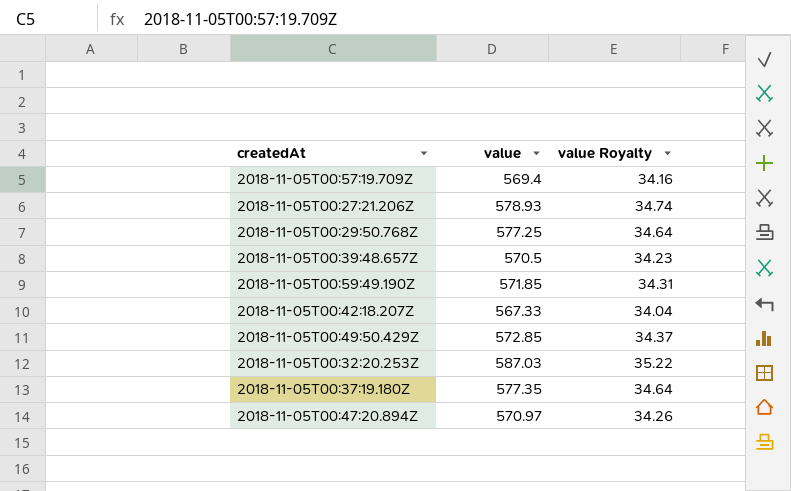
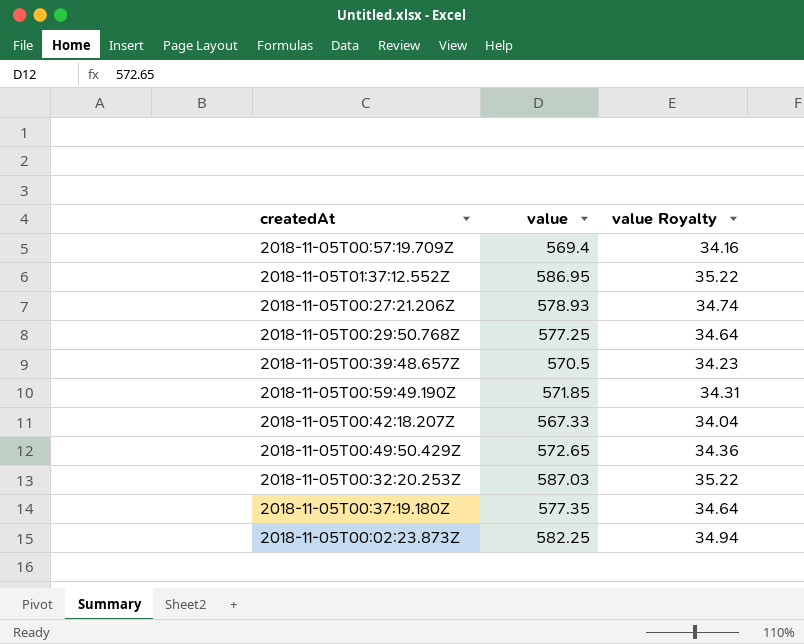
row 2018-11-05T00:47:20.894Z: 570.97 | 34.26 -> none
row 2018-11-05T01:37:12.552Z: none -> 586.95 | 35.22
2018-11-05T00:49:50.429Z | value: 572.85 -> 572.65
2018-11-05T00:49:50.429Z | value Royalty: 34.37 -> 34.36
row 2018-11-05T00:02:23.873Z: none -> 582.25 | 34.94

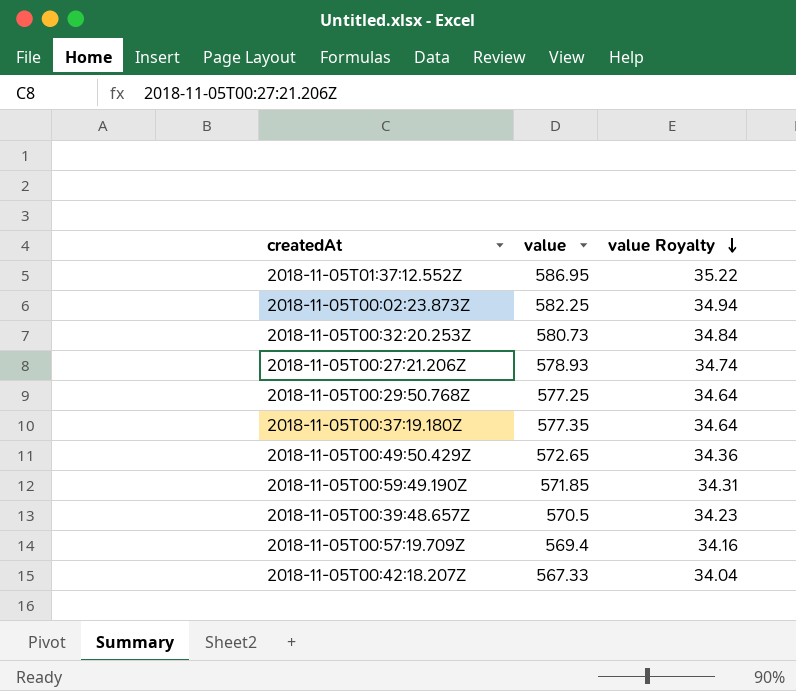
row order: none -> value Royalty descending
2018-11-05T00:32:20.253Z | value: 587.03 -> 580.73
2018-11-05T00:32:20.253Z | value Royalty: 35.22 -> 34.84

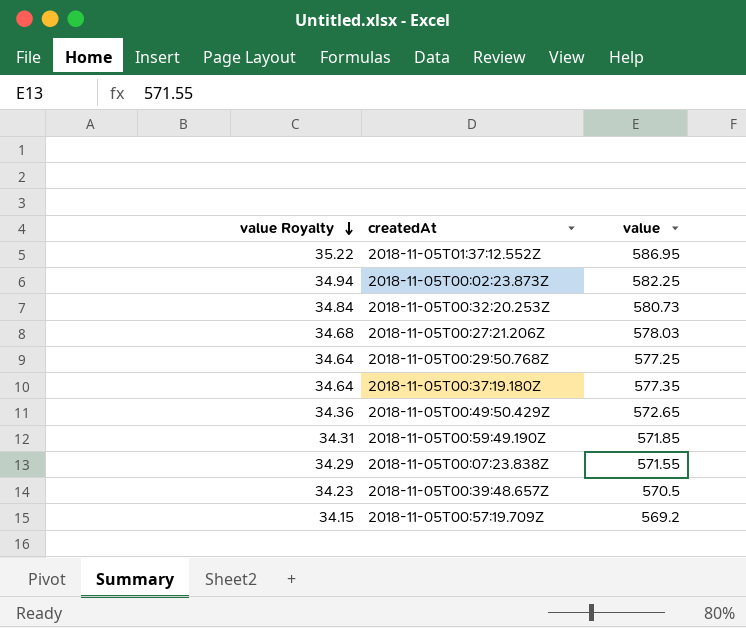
column value Royalty | position: 3 -> 1
row 2018-11-05T00:42:18.207Z: 567.33 | 34.04 -> none
2018-11-05T00:27:21.206Z | value Royalty: 34.74 -> 34.68
2018-11-05T00:27:21.206Z | value: 578.93 -> 578.03
row 2018-11-05T00:07:23.838Z: none -> 34.29 | 571.55
2018-11-05T00:57:19.709Z | value Royalty: 34.16 -> 34.15
2018-11-05T00:57:19.709Z | value: 569.4 -> 569.2

